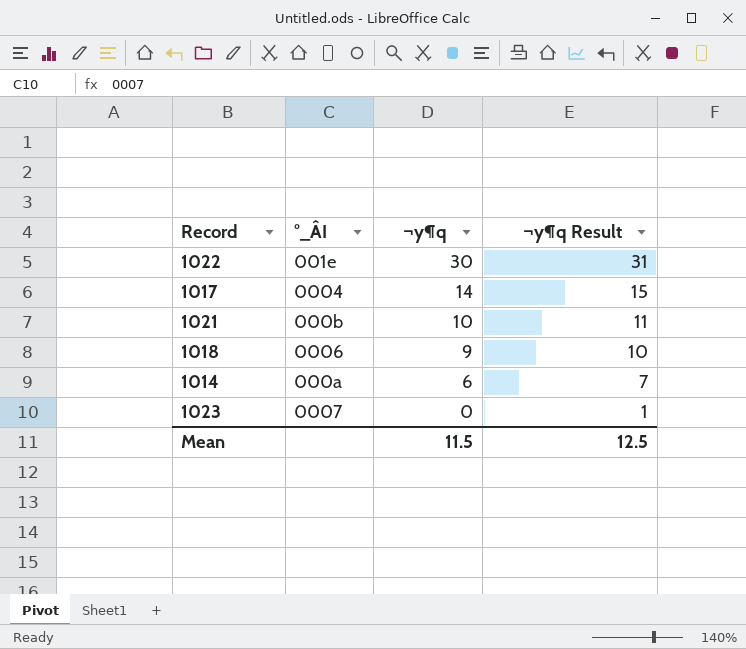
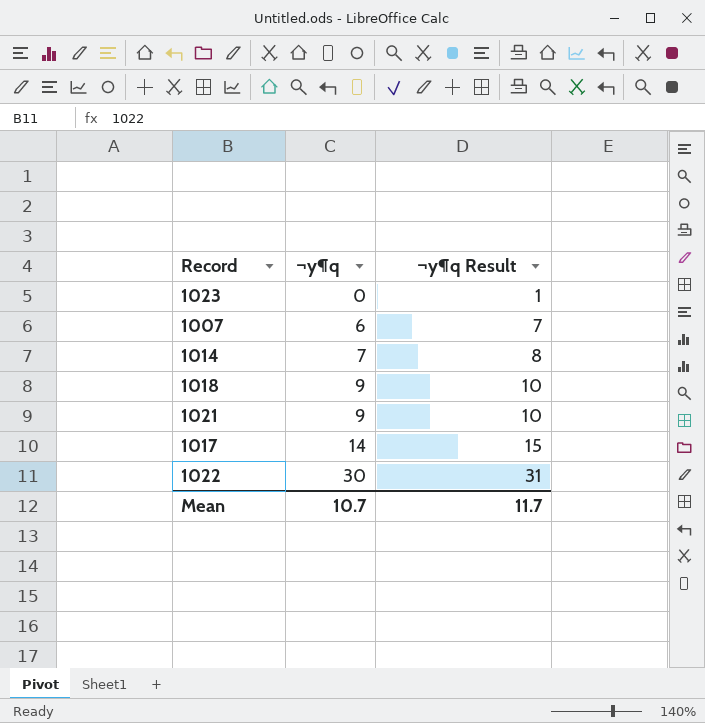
row order: ¬y¶q descending -> ¬y¶q ascending
column °_ÂI | position: 2 -> none
row 1007: none -> 6 | 7
1014 | ¬y¶q: 6 -> 7
1014 | ¬y¶q Result: 7 -> 8
1021 | ¬y¶q: 10 -> 9
1021 | ¬y¶q Result: 11 -> 10
Mean | ¬y¶q: 11.5 -> 10.7
Mean | ¬y¶q Result: 12.5 -> 11.7

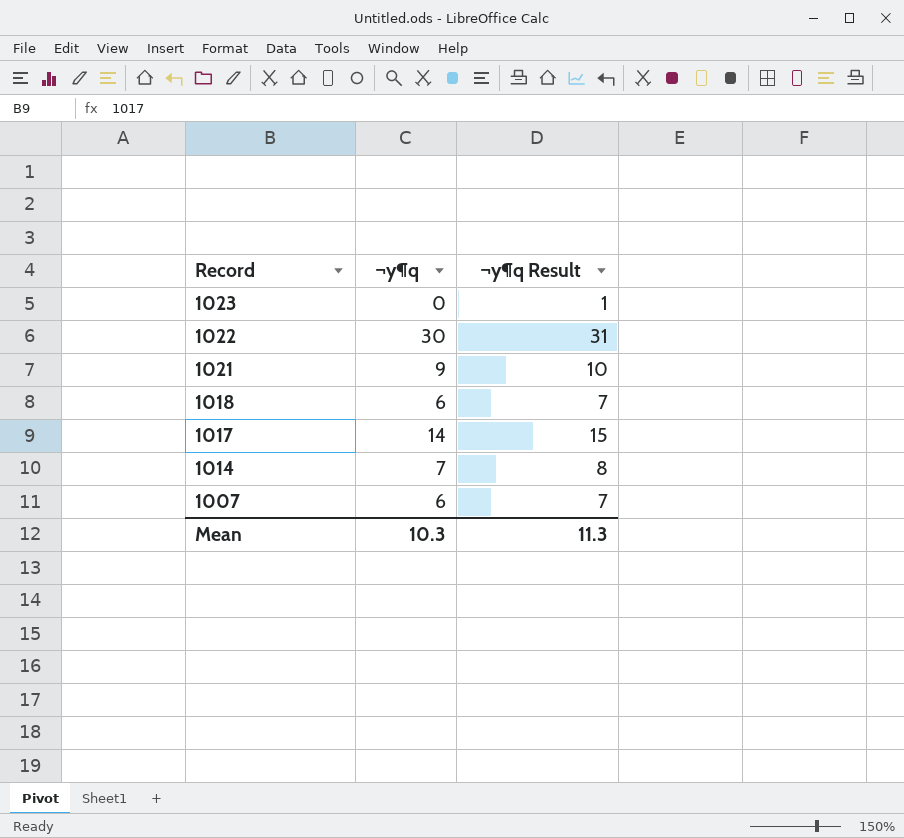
row order: ¬y¶q ascending -> Record descending
1018 | ¬y¶q: 9 -> 6
1018 | ¬y¶q Result: 10 -> 7
Mean | ¬y¶q: 10.7 -> 10.3
Mean | ¬y¶q Result: 11.7 -> 11.3

